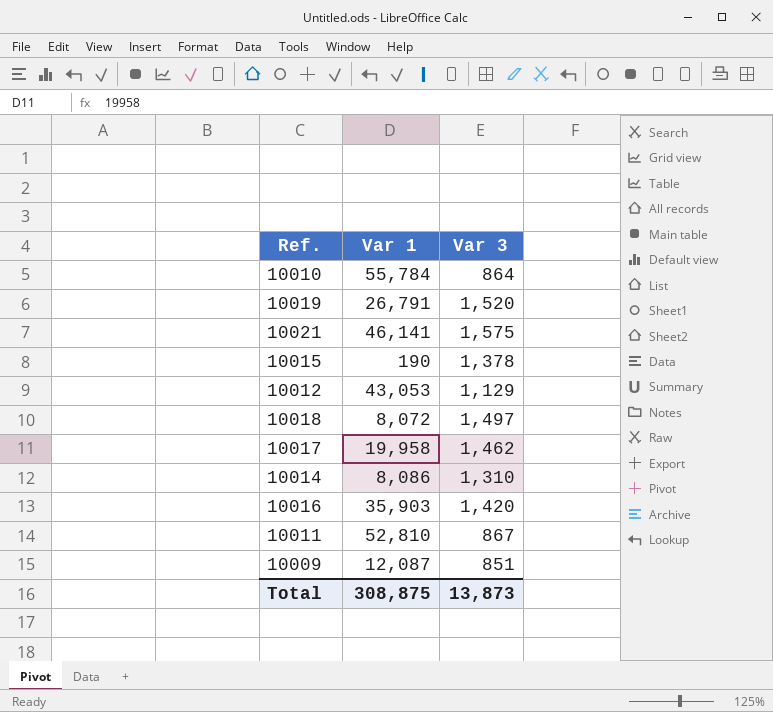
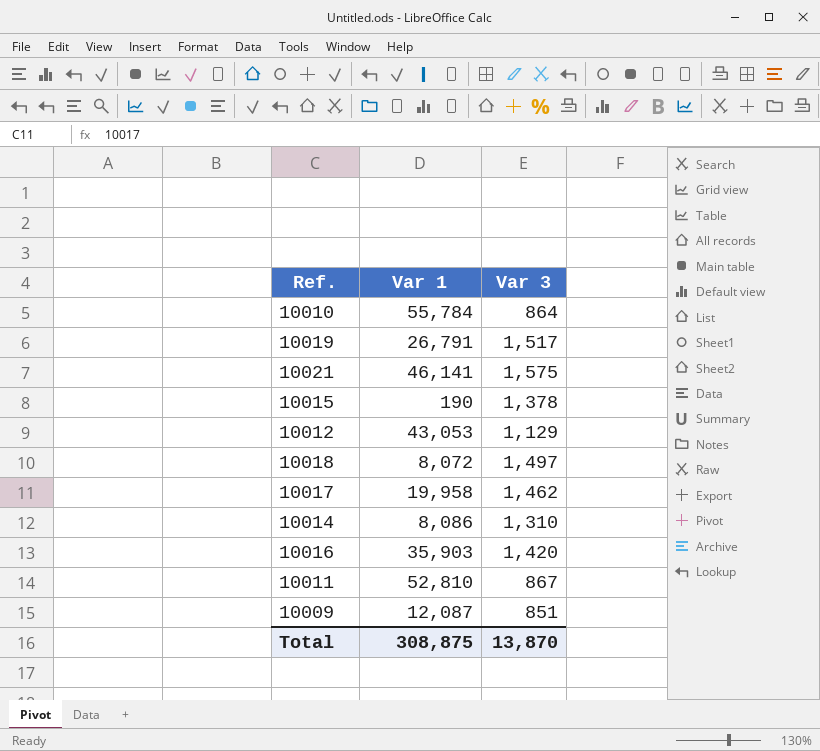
10019 | Var 3: 1,520 -> 1,517
Total | Var 3: 13,873 -> 13,870

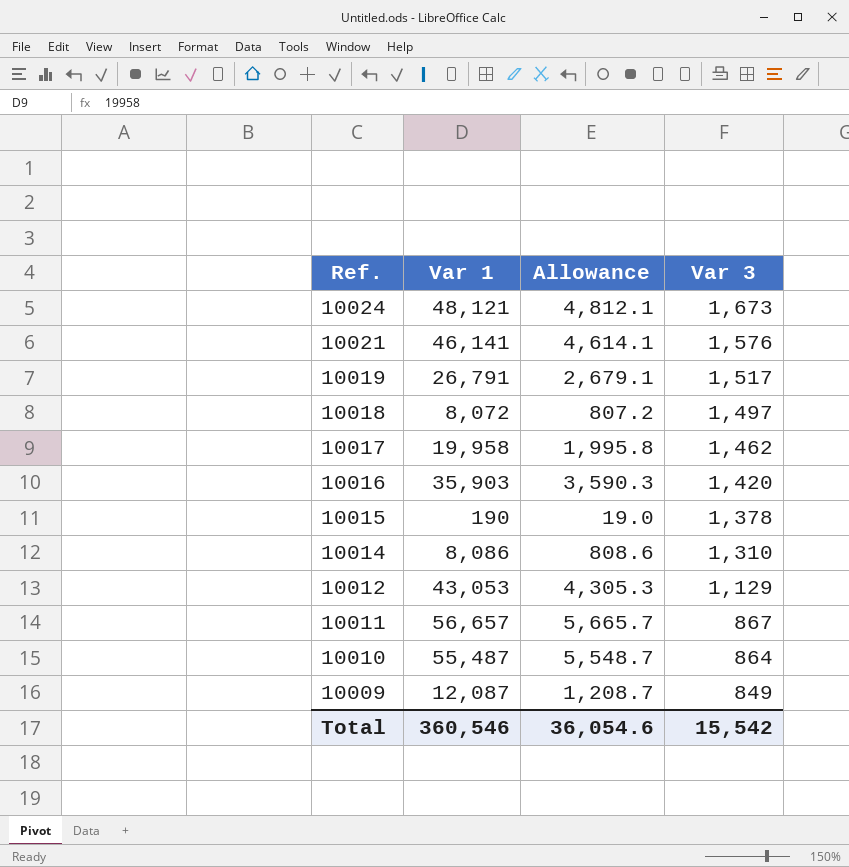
row order: none -> Ref. descending
column Allowance | formula: none -> [Var 1] * 0.1
row 10024: none -> 48,121 | 4,812.1 | 1,673
10021 | Var 3: 1,575 -> 1,576
10011 | Var 1: 52,810 -> 56,657
10010 | Var 1: 55,784 -> 55,487
10009 | Var 3: 851 -> 849
Total | Var 1: 308,875 -> 360,546
Total | Var 3: 13,870 -> 15,542

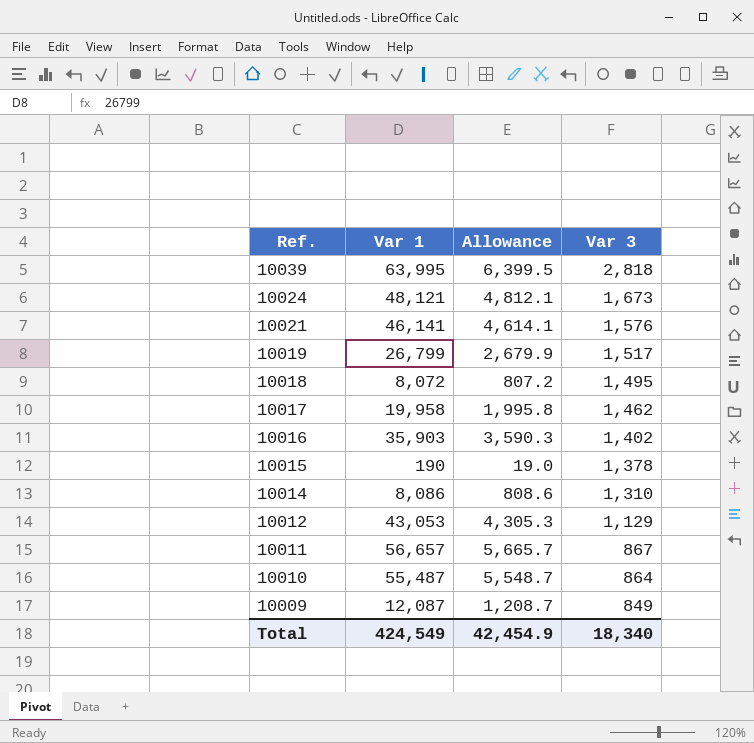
row 10039: none -> 63,995 | 6,399.5 | 2,818
10019 | Var 1: 26,791 -> 26,799
10019 | Allowance: 2,679.1 -> 2,679.9
10018 | Var 3: 1,497 -> 1,495
10016 | Var 3: 1,420 -> 1,402
Total | Var 1: 360,546 -> 424,549
Total | Allowance: 36,054.6 -> 42,454.9
Total | Var 3: 15,542 -> 18,340

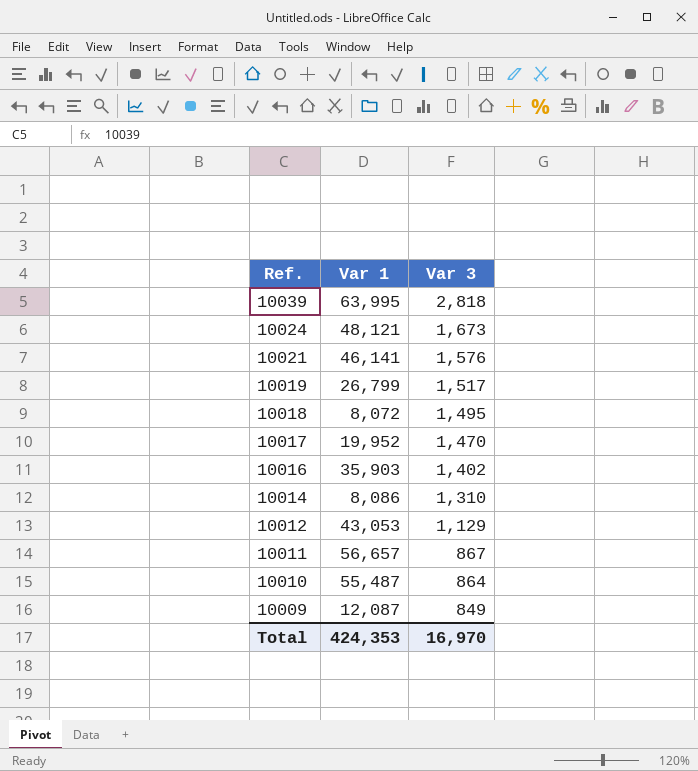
column Allowance | formula: [Var 1] * 0.1 -> none
row 10015: 190 | 19.0 | 1,378 -> none
10017 | Var 1: 19,958 -> 19,952
10017 | Var 3: 1,462 -> 1,470
Total | Var 1: 424,549 -> 424,353
Total | Var 3: 18,340 -> 16,970

